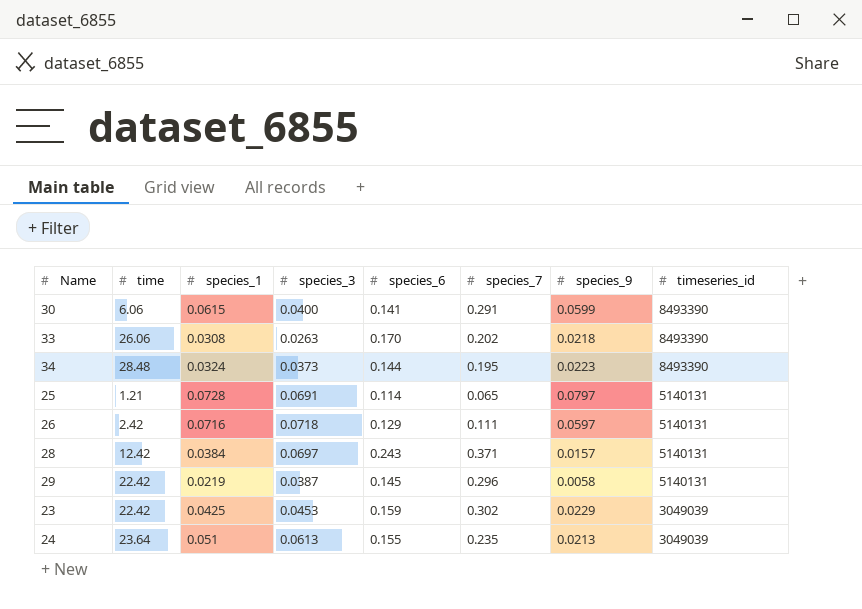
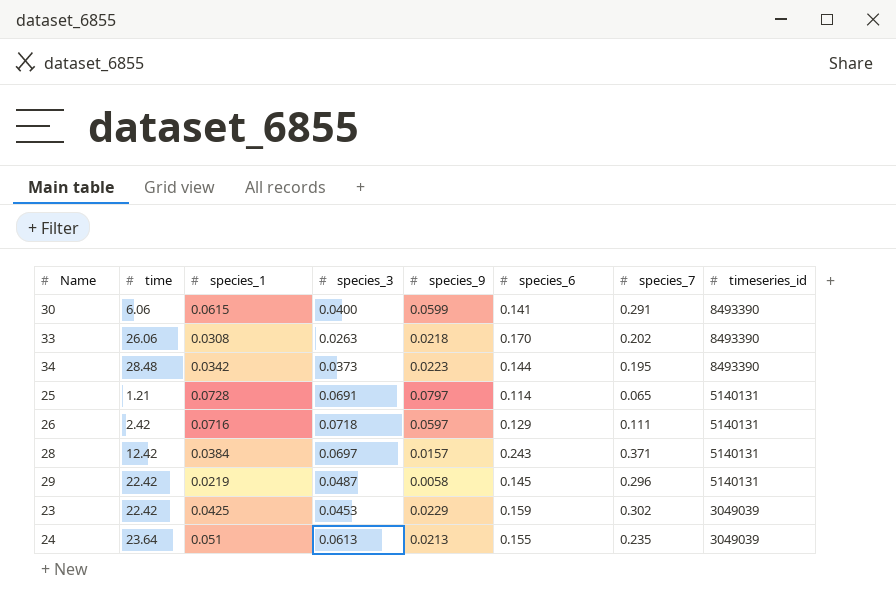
column species_9 | position: 7 -> 5
34 | species_1: 0.0324 -> 0.0342
29 | species_3: 0.0387 -> 0.0487

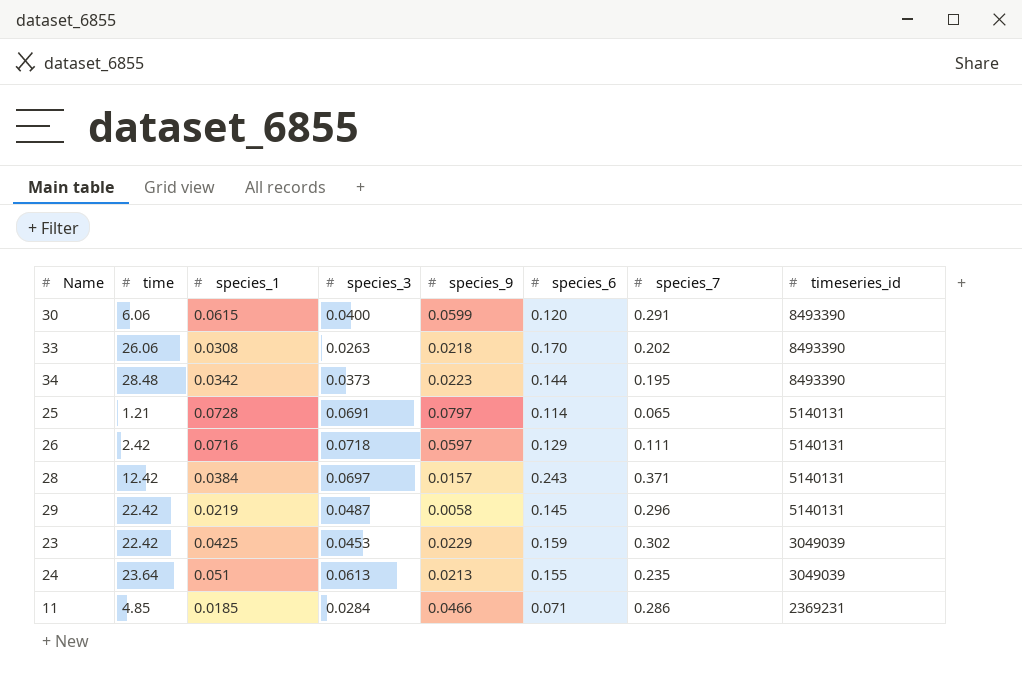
30 | species_6: 0.141 -> 0.120
row 11: none -> 4.85 | 0.0185 | 0.0284 | 0.0466 | 0.071 | 0.286 | 2369231

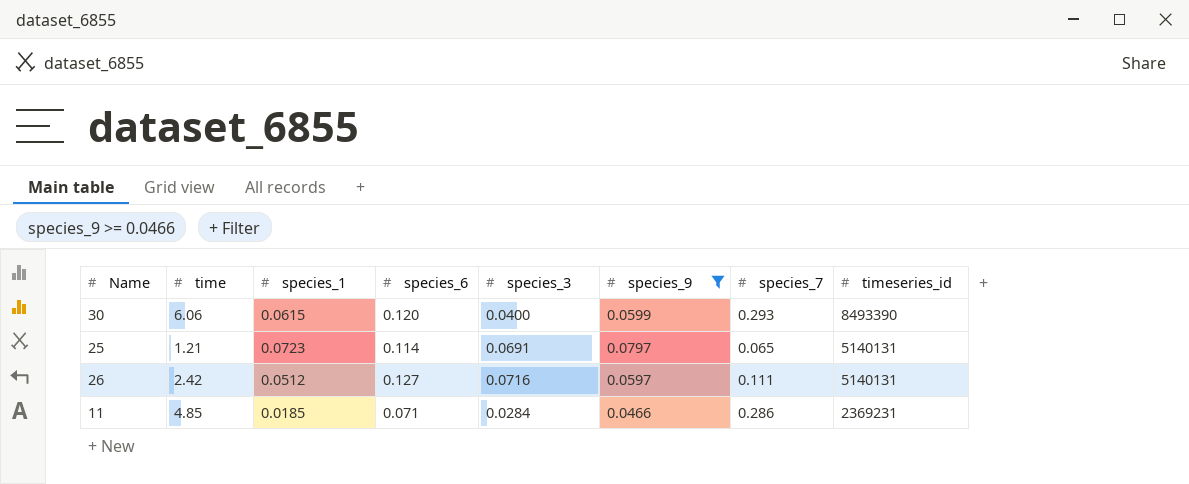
filter: none -> species_9 >= 0.0466
column species_6 | position: 6 -> 4
30 | species_7: 0.291 -> 0.293
25 | species_1: 0.0728 -> 0.0723
26 | species_1: 0.0716 -> 0.0512
26 | species_6: 0.129 -> 0.127
26 | species_3: 0.0718 -> 0.0716

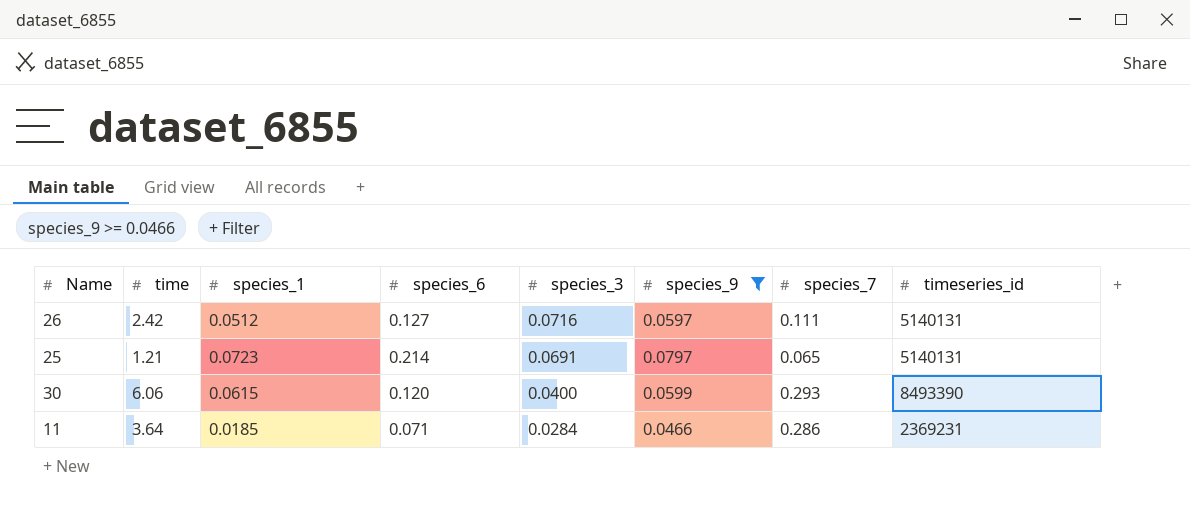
row order: timeseries_id descending -> species_3 descending
25 | species_6: 0.114 -> 0.214
11 | time: 4.85 -> 3.64

